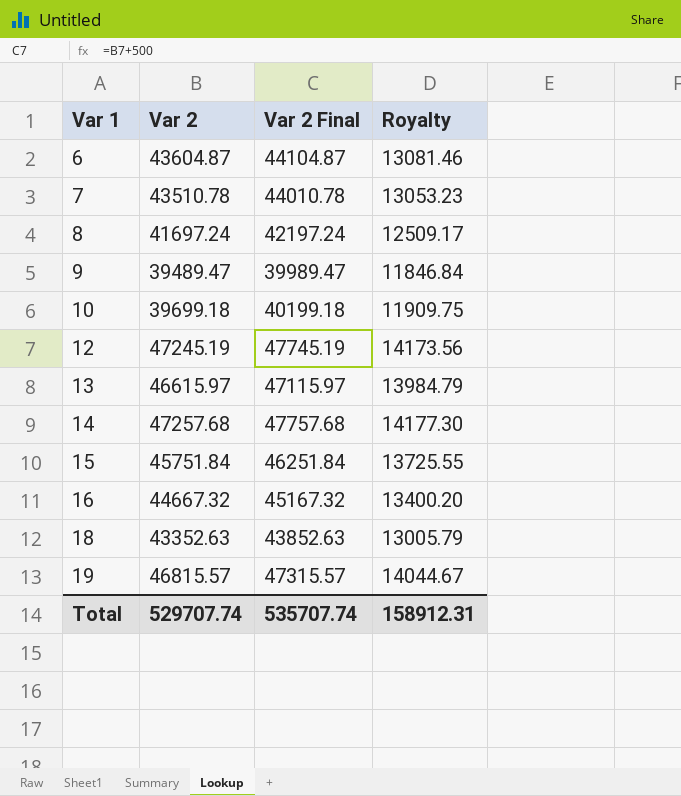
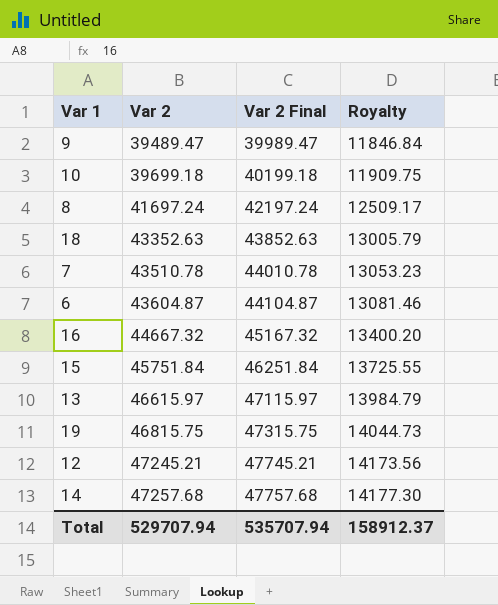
row order: Var 1 ascending -> Var 2 ascending
19 | Var 2: 46815.57 -> 46815.75
19 | Var 2 Final: 47315.57 -> 47315.75
19 | Royalty: 14044.67 -> 14044.73
12 | Var 2: 47245.19 -> 47245.21
12 | Var 2 Final: 47745.19 -> 47745.21
Total | Var 2: 529707.74 -> 529707.94
Total | Var 2 Final: 535707.74 -> 535707.94
Total | Royalty: 158912.31 -> 158912.37

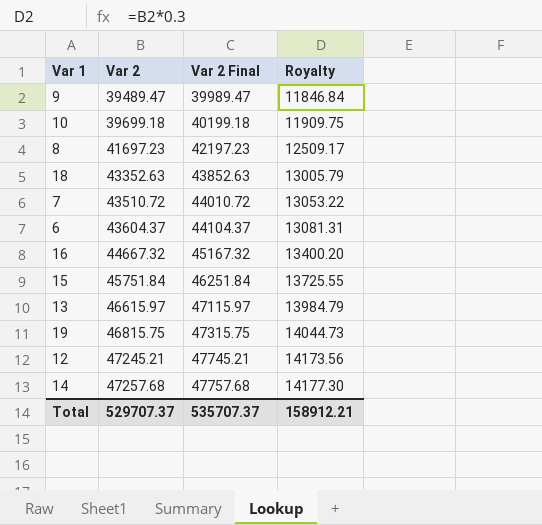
8 | Var 2: 41697.24 -> 41697.23
8 | Var 2 Final: 42197.24 -> 42197.23
7 | Var 2: 43510.78 -> 43510.72
7 | Var 2 Final: 44010.78 -> 44010.72
7 | Royalty: 13053.23 -> 13053.22
6 | Var 2: 43604.87 -> 43604.37
6 | Var 2 Final: 44104.87 -> 44104.37
6 | Royalty: 13081.46 -> 13081.31
Total | Var 2: 529707.94 -> 529707.37
Total | Var 2 Final: 535707.94 -> 535707.37
Total | Royalty: 158912.37 -> 158912.21

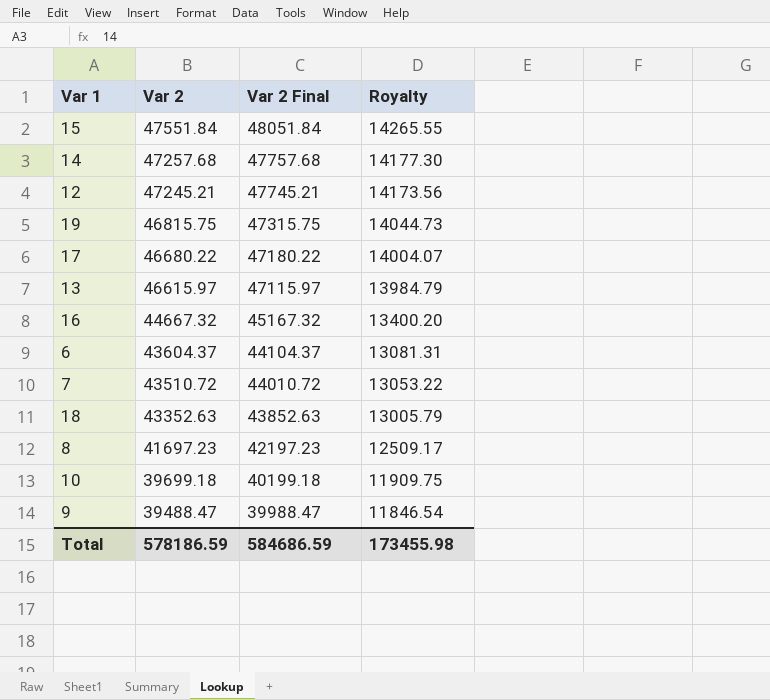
row order: Var 2 ascending -> Var 2 descending
15 | Var 2: 45751.84 -> 47551.84
15 | Var 2 Final: 46251.84 -> 48051.84
15 | Royalty: 13725.55 -> 14265.55
row 17: none -> 46680.22 | 47180.22 | 14004.07
9 | Var 2: 39489.47 -> 39488.47
9 | Var 2 Final: 39989.47 -> 39988.47
9 | Royalty: 11846.84 -> 11846.54
Total | Var 2: 529707.37 -> 578186.59
Total | Var 2 Final: 535707.37 -> 584686.59
Total | Royalty: 158912.21 -> 173455.98

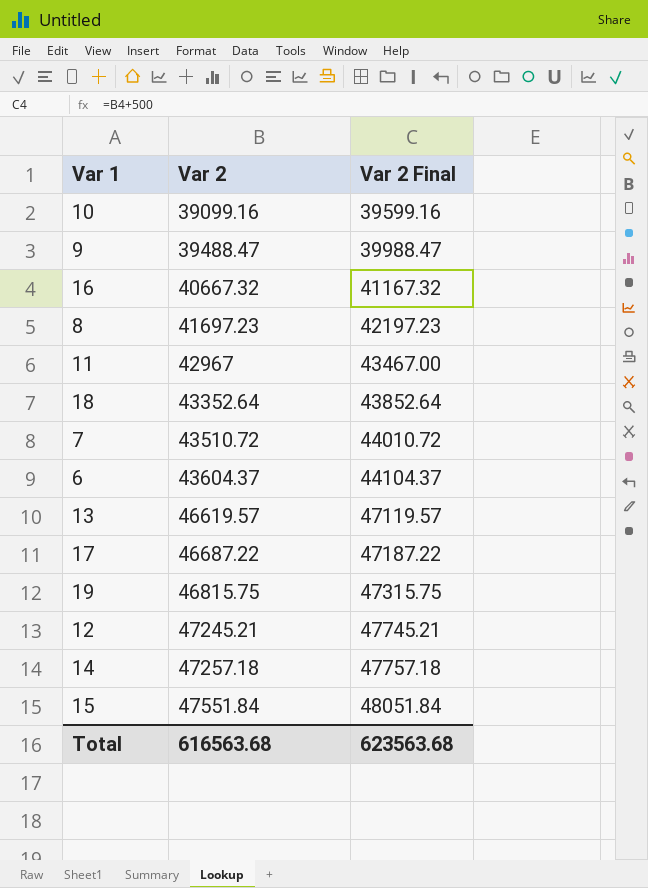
row order: Var 2 descending -> Var 2 ascending
column Royalty | formula: [Var 2] * 0.3 -> none
10 | Var 2: 39699.18 -> 39099.16
10 | Var 2 Final: 40199.18 -> 39599.16
16 | Var 2: 44667.32 -> 40667.32
16 | Var 2 Final: 45167.32 -> 41167.32
row 11: none -> 42967 | 43467.00
18 | Var 2: 43352.63 -> 43352.64
18 | Var 2 Final: 43852.63 -> 43852.64
13 | Var 2: 46615.97 -> 46619.57
13 | Var 2 Final: 47115.97 -> 47119.57
17 | Var 2: 46680.22 -> 46687.22
17 | Var 2 Final: 47180.22 -> 47187.22
14 | Var 2: 47257.68 -> 47257.18
14 | Var 2 Final: 47757.68 -> 47757.18
Total | Var 2: 578186.59 -> 616563.68
Total | Var 2 Final: 584686.59 -> 623563.68

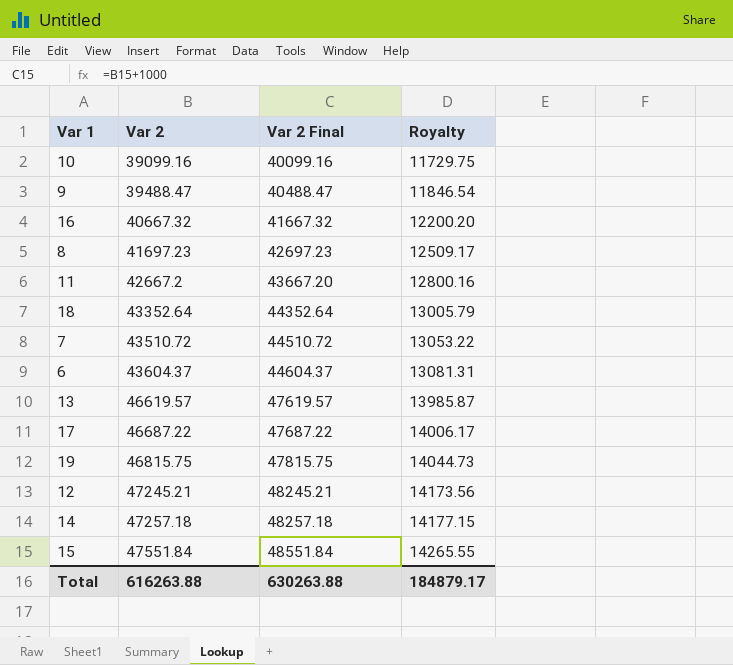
column Var 2 Final | formula: [Var 2] + 500 -> [Var 2] + 1000
column Royalty | formula: none -> [Var 2] * 0.3
11 | Var 2: 42967 -> 42667.2
Total | Var 2: 616563.68 -> 616263.88
Total | Var 2 Final: 623563.68 -> 630263.88

